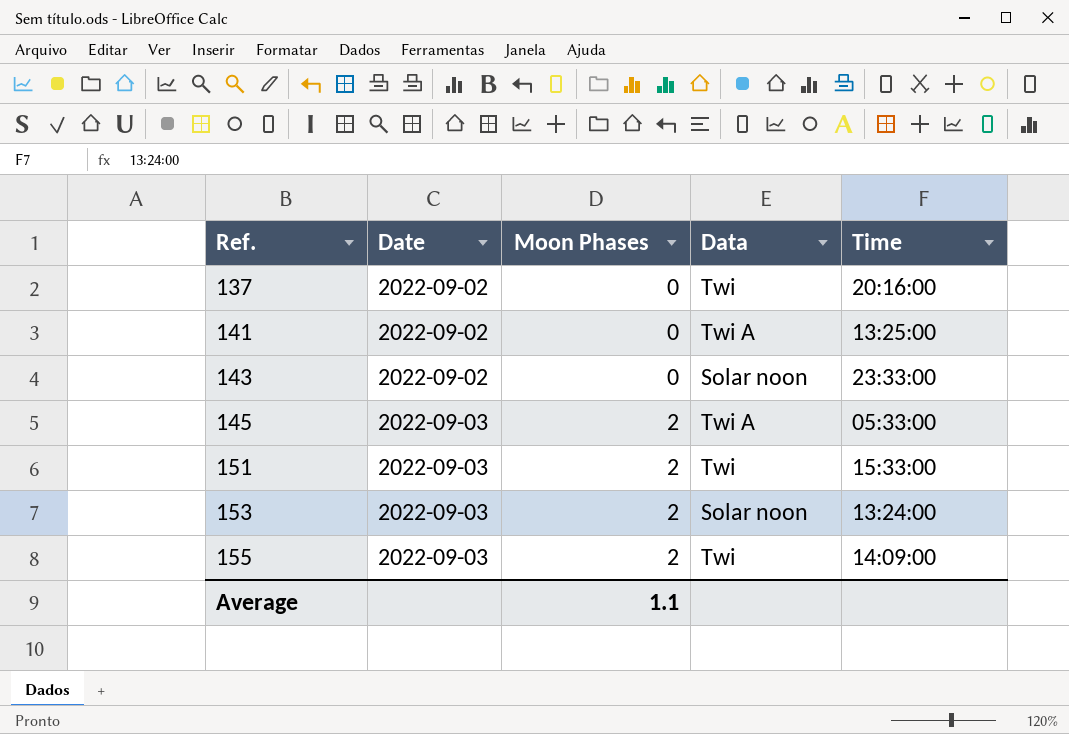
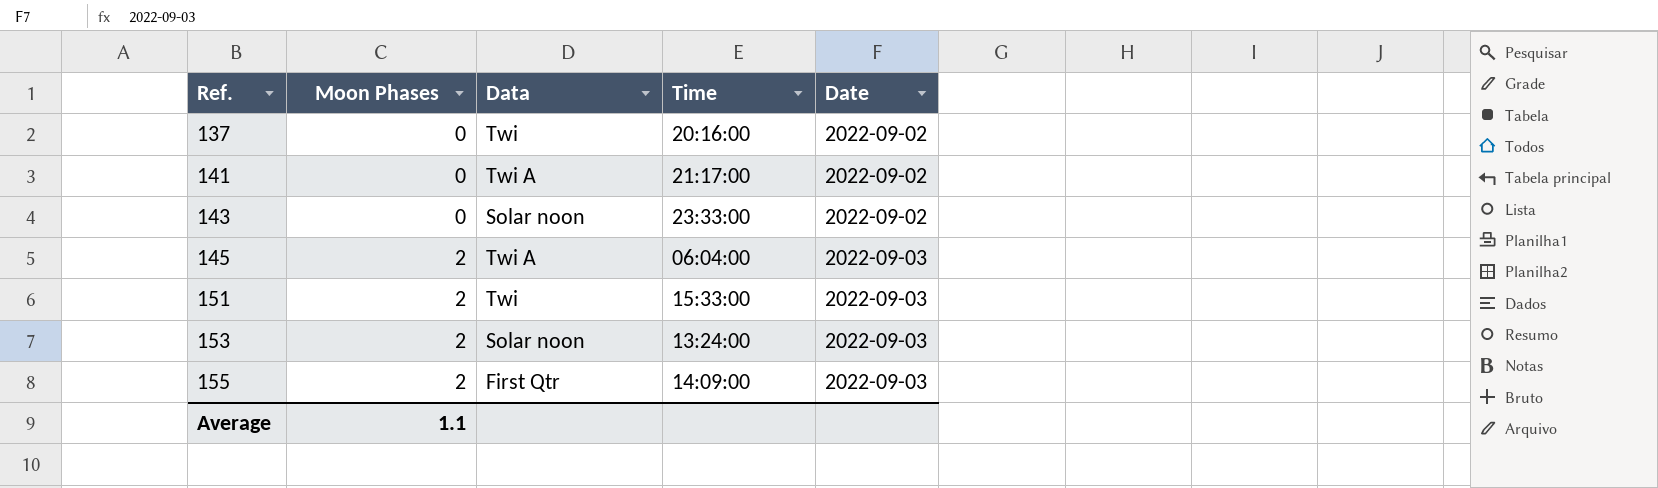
column Date | position: 2 -> 5
141 | Time: 13:25:00 -> 21:17:00
145 | Time: 05:33:00 -> 06:04:00
155 | Data: Twi -> First Qtr

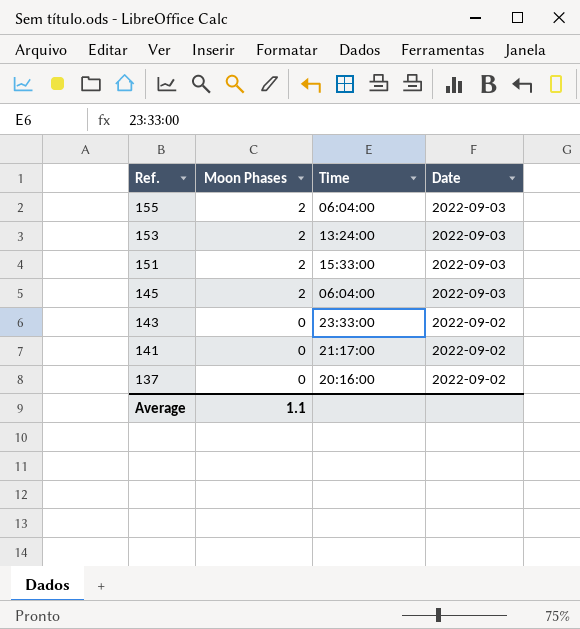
row order: Ref. ascending -> Ref. descending
column Data | position: 3 -> none
155 | Time: 14:09:00 -> 06:04:00

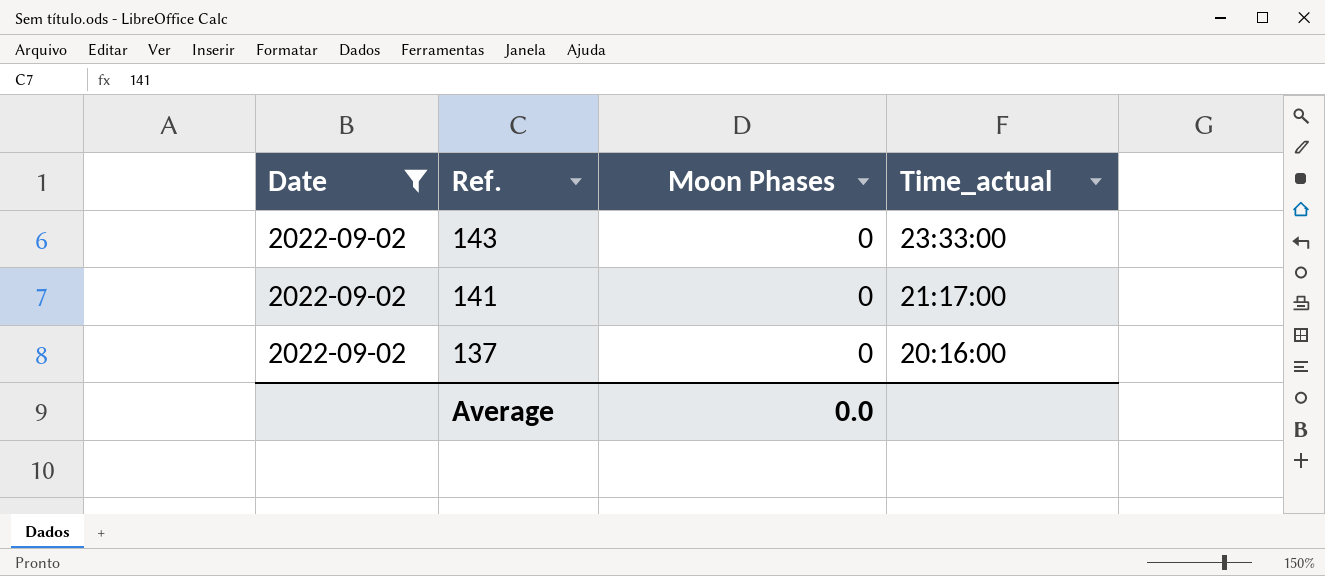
filter: none -> Date = 2022-09-02
column Date | position: 4 -> 1
column name: Time -> Time_actual
Average | Moon Phases: 1.1 -> 0.0

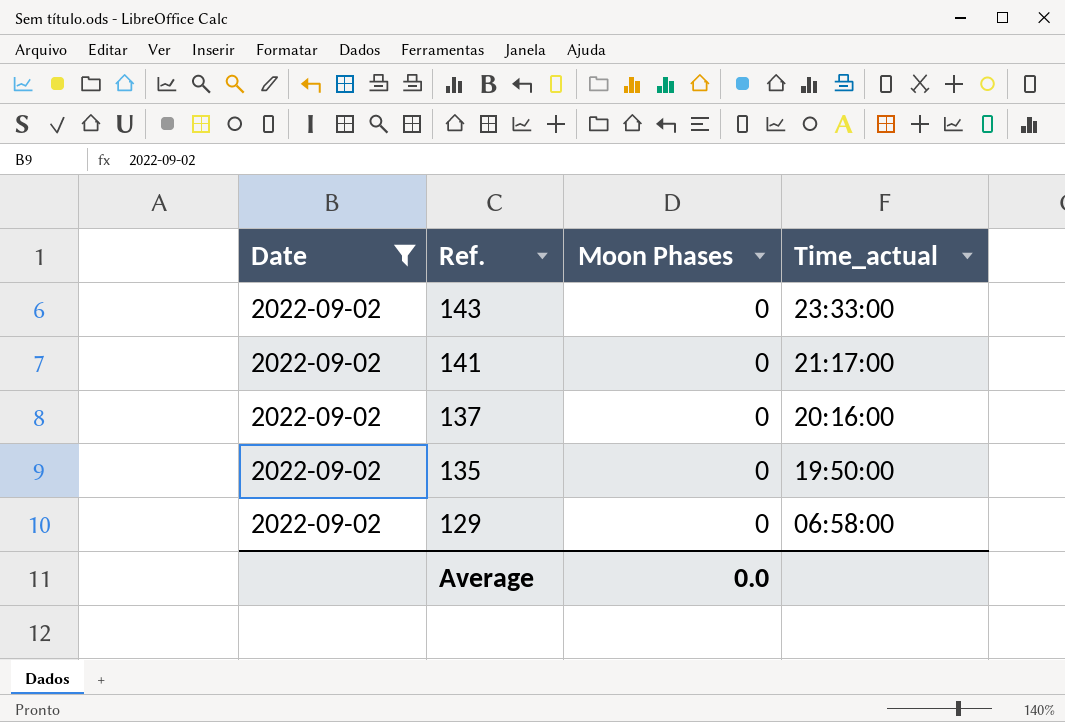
row 135: none -> 2022-09-02 | 0 | 19:50:00
row 129: none -> 2022-09-02 | 0 | 06:58:00

